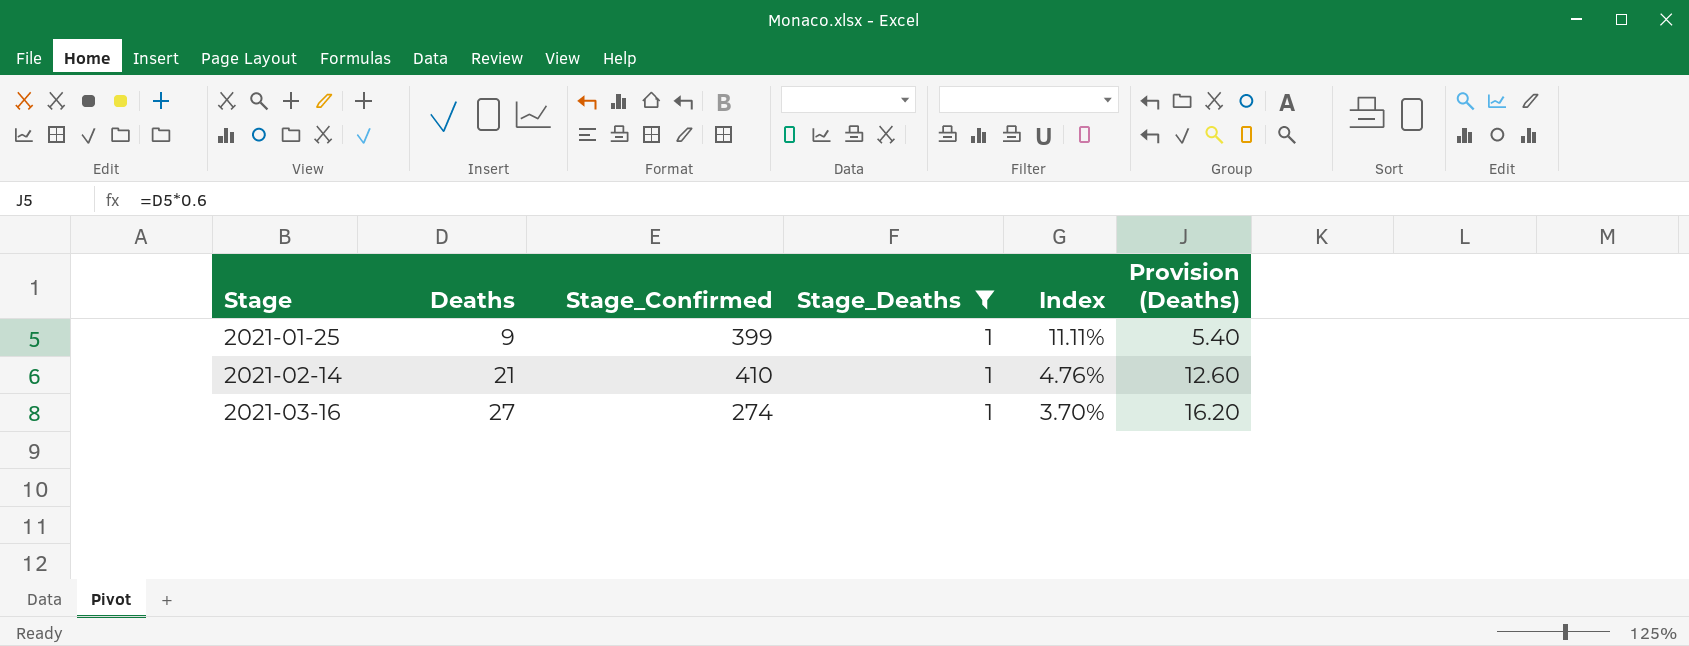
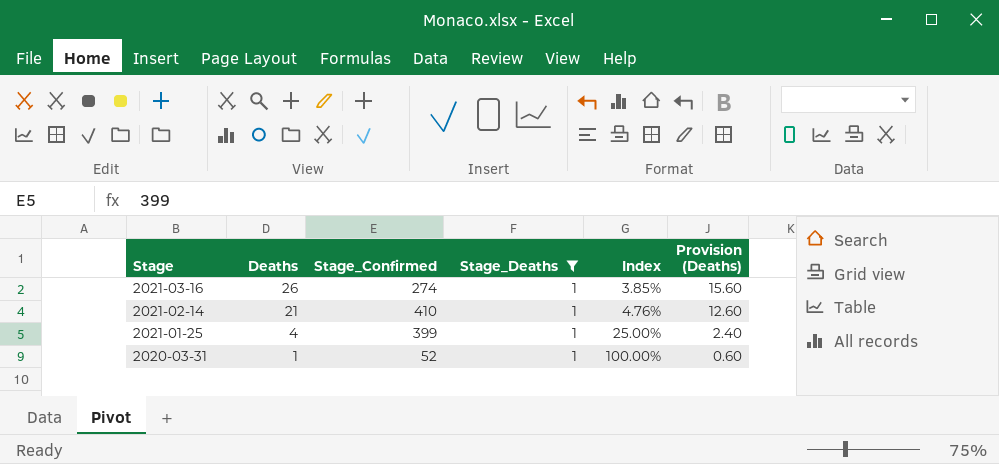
row order: Stage ascending -> Stage descending
2021-03-16 | Deaths: 27 -> 26
2021-03-16 | Index: 3.70% -> 3.85%
2021-03-16 | Provision (Deaths): 16.20 -> 15.60
2021-01-25 | Deaths: 9 -> 4
2021-01-25 | Index: 11.11% -> 25.00%
2021-01-25 | Provision (Deaths): 5.40 -> 2.40
row 2020-03-31: none -> 1 | 52 | 1 | 100.00% | 0.60

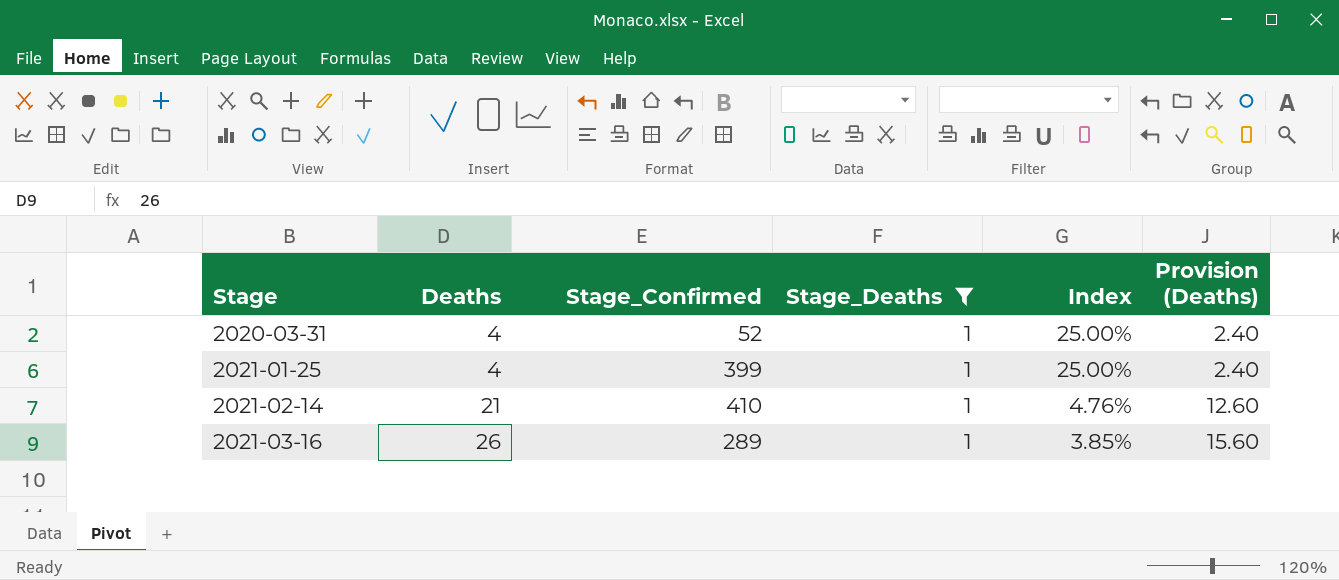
row order: Stage descending -> Stage ascending
2020-03-31 | Deaths: 1 -> 4
2020-03-31 | Index: 100.00% -> 25.00%
2020-03-31 | Provision (Deaths): 0.60 -> 2.40
2021-03-16 | Stage_Confirmed: 274 -> 289

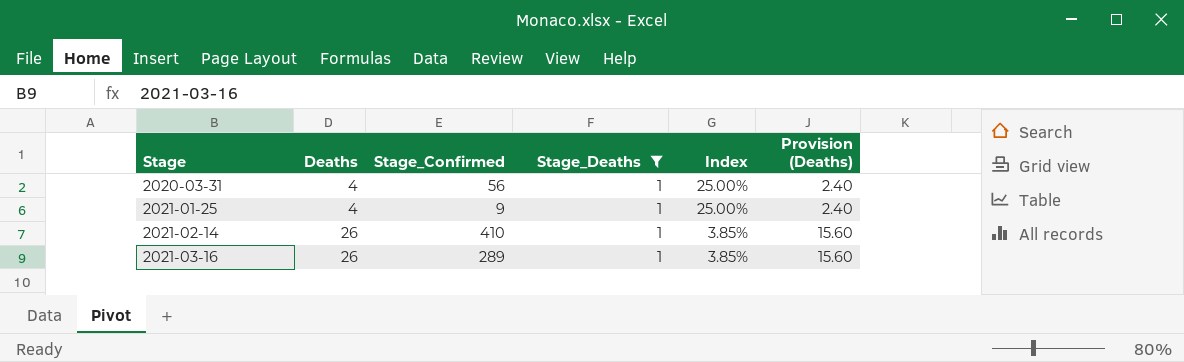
2020-03-31 | Stage_Confirmed: 52 -> 56
2021-01-25 | Stage_Confirmed: 399 -> 9
2021-02-14 | Deaths: 21 -> 26
2021-02-14 | Index: 4.76% -> 3.85%
2021-02-14 | Provision (Deaths): 12.60 -> 15.60

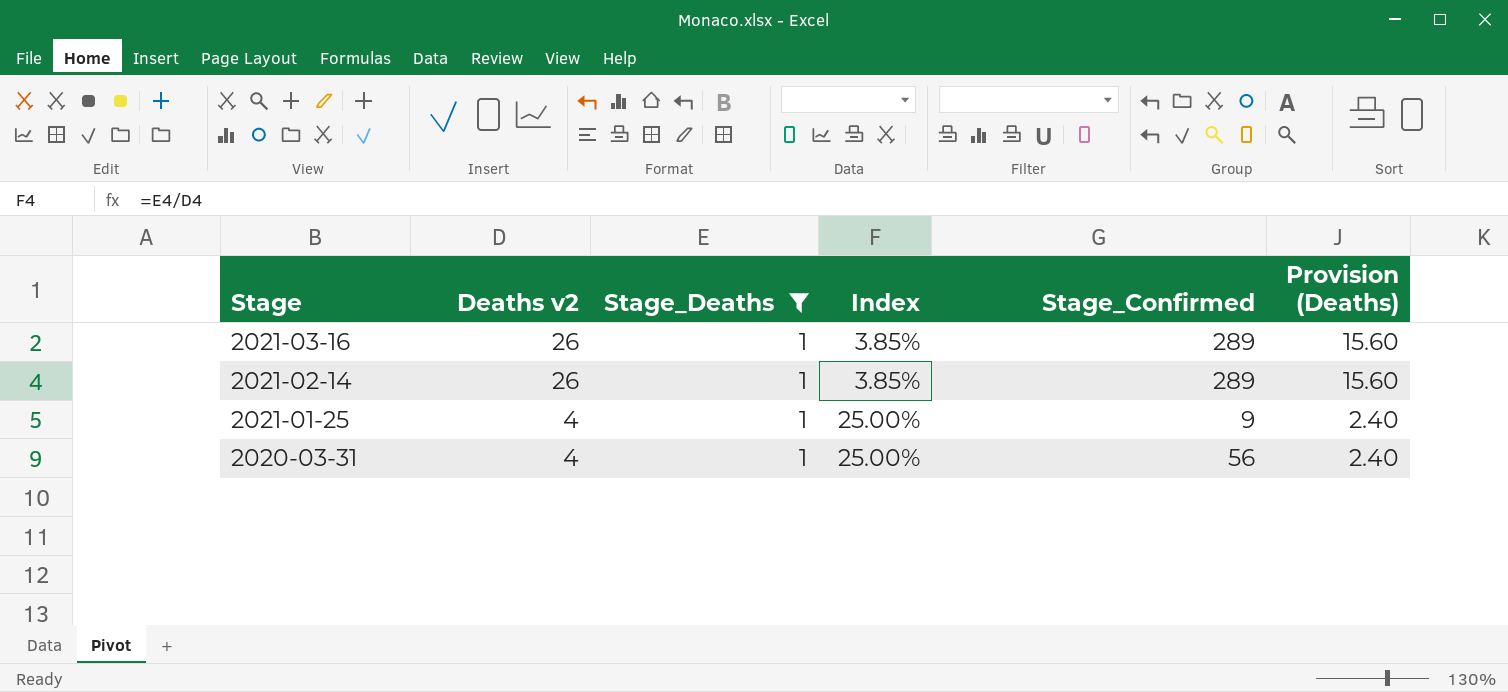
row order: Stage ascending -> Stage descending
column name: Deaths -> Deaths v2
column Stage_Confirmed | position: 3 -> 5
2021-02-14 | Stage_Confirmed: 410 -> 289

